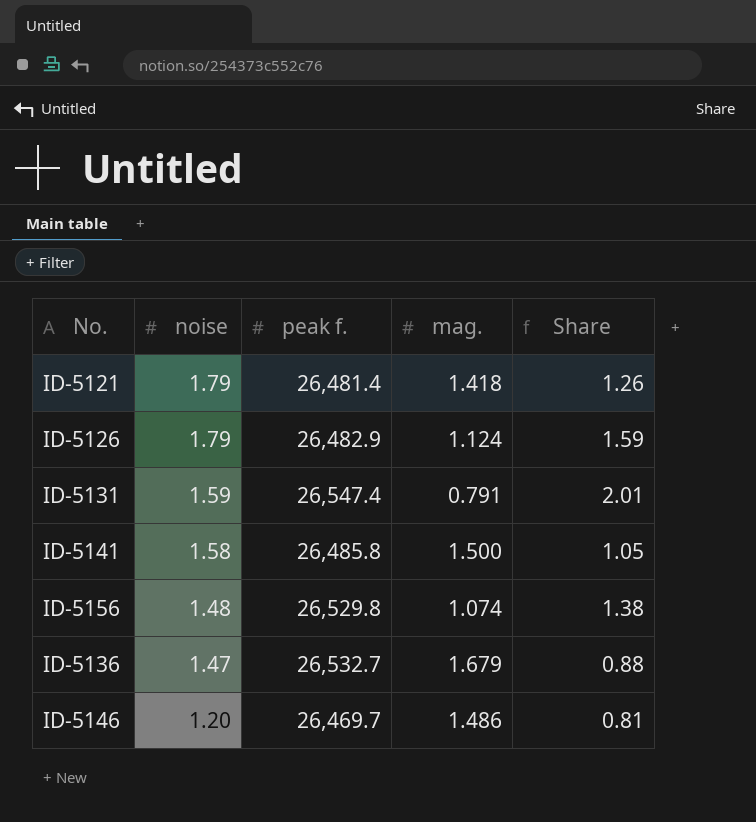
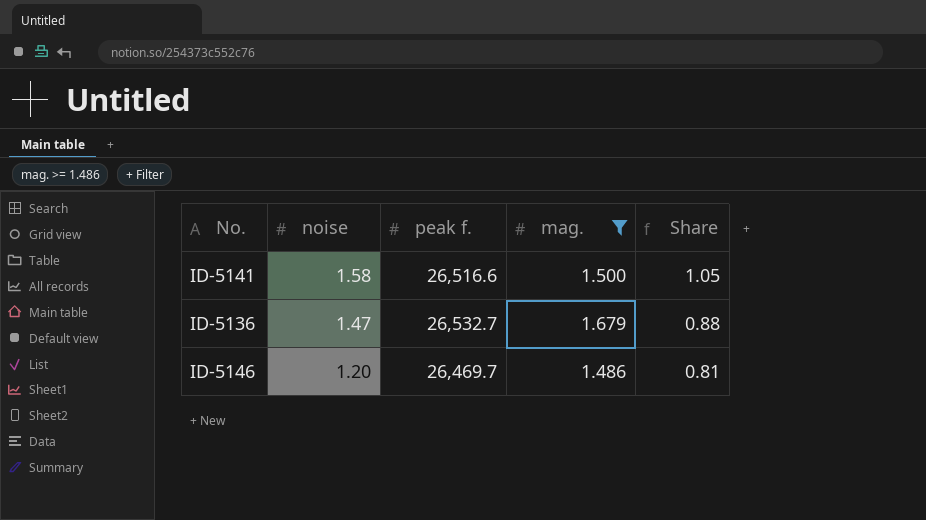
filter: none -> mag. >= 1.486
ID-5141 | peak f.: 26,485.8 -> 26,516.6

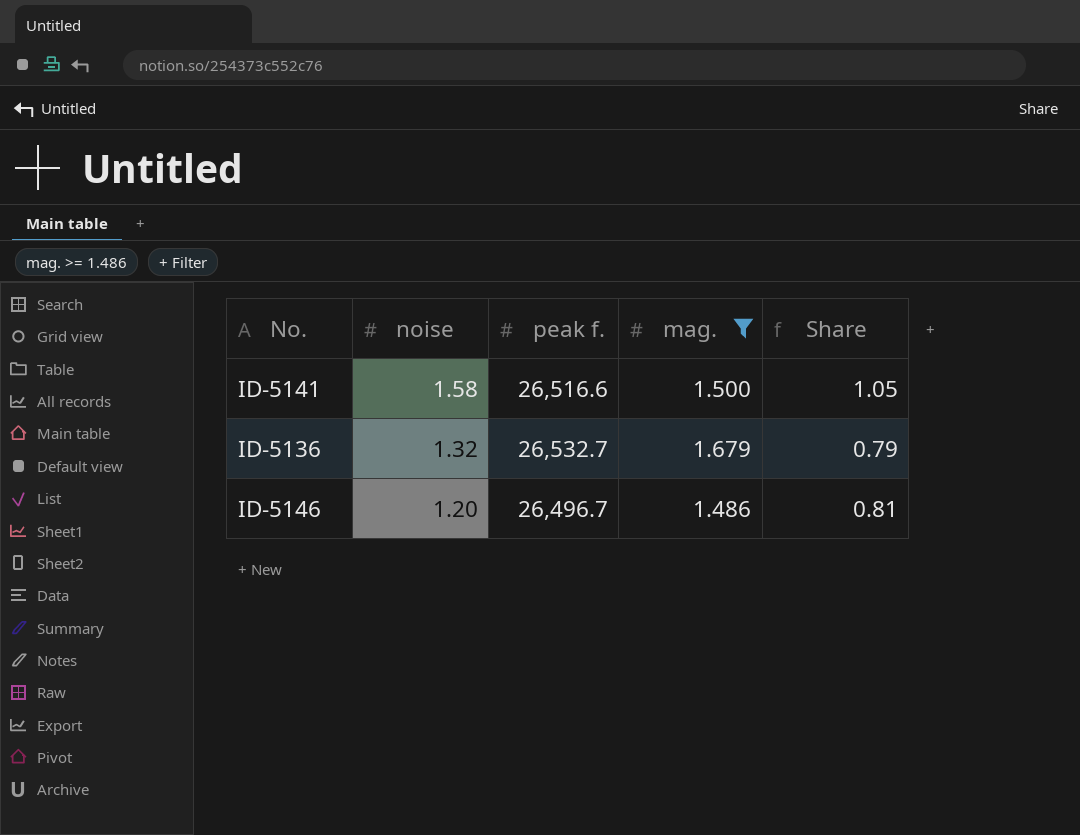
ID-5136 | noise: 1.47 -> 1.32
ID-5136 | Share: 0.88 -> 0.79
ID-5146 | peak f.: 26,469.7 -> 26,496.7

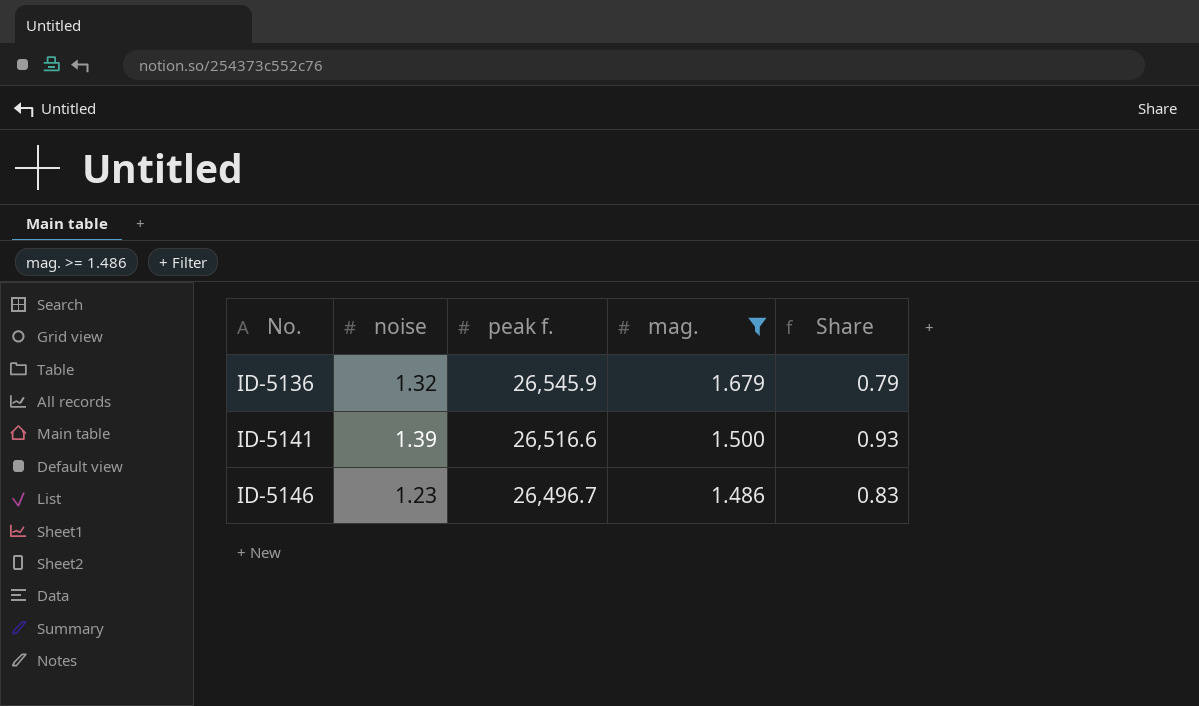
row order: noise descending -> No. ascending
ID-5136 | peak f.: 26,532.7 -> 26,545.9
ID-5141 | noise: 1.58 -> 1.39
ID-5141 | Share: 1.05 -> 0.93
ID-5146 | noise: 1.20 -> 1.23
ID-5146 | Share: 0.81 -> 0.83

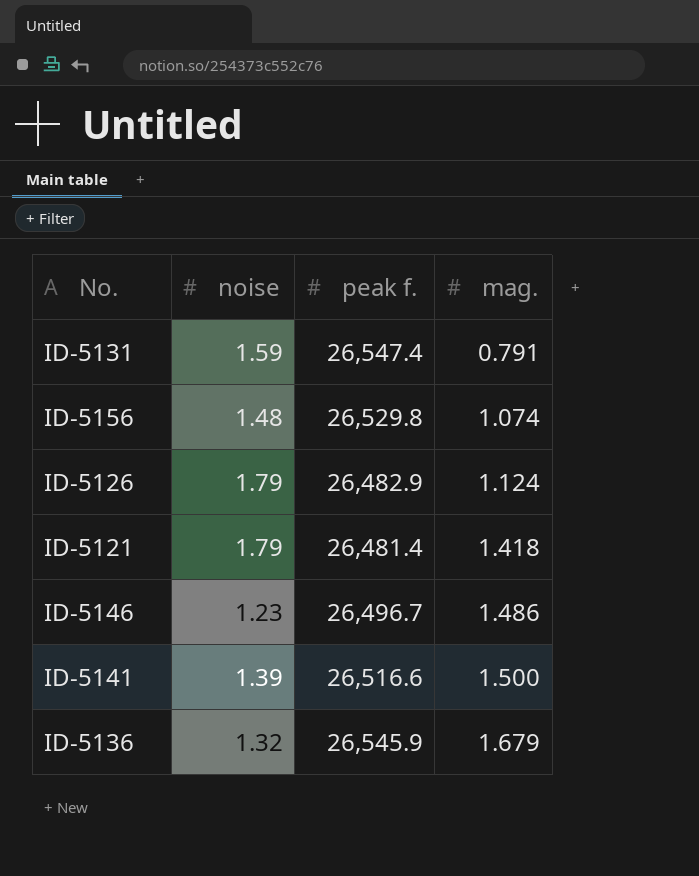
filter: mag. >= 1.486 -> none
row order: No. ascending -> mag. ascending
column Share | formula: [noise] / [mag.] -> none

